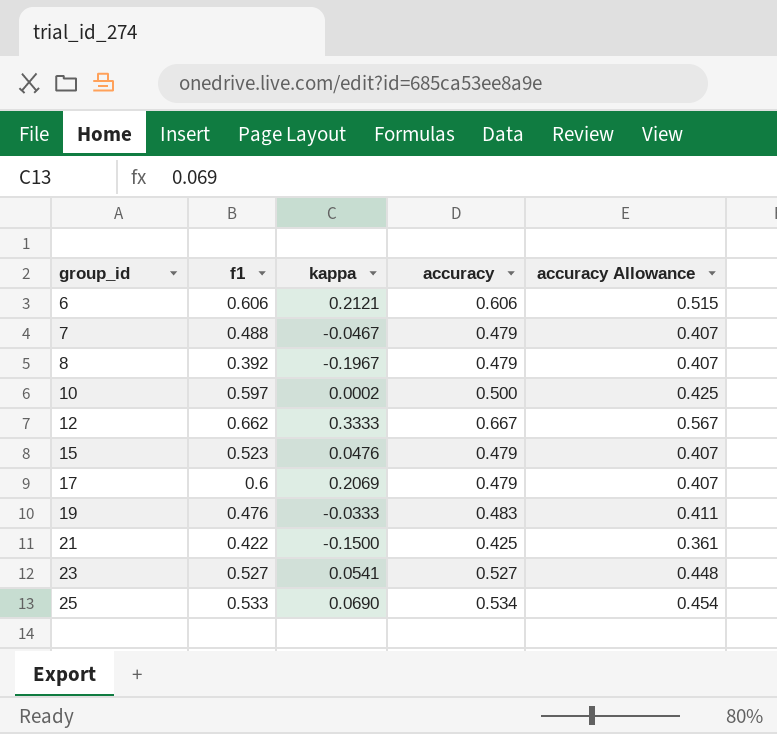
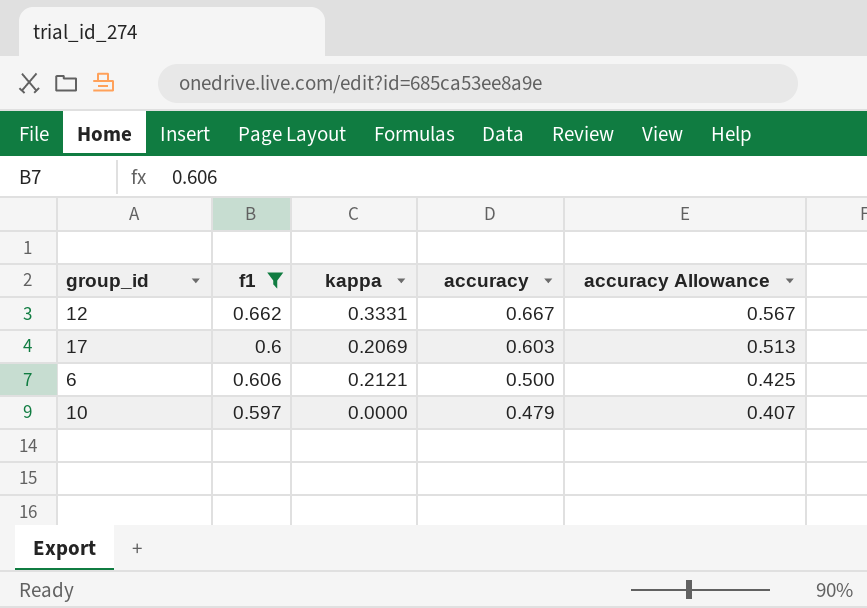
filter: none -> f1 >= 0.597
row order: group_id ascending -> accuracy descending
12 | kappa: 0.3333 -> 0.3331
17 | accuracy: 0.479 -> 0.603
17 | accuracy Allowance: 0.407 -> 0.513
6 | accuracy: 0.606 -> 0.500
6 | accuracy Allowance: 0.515 -> 0.425
10 | kappa: 0.0002 -> 0.0000
10 | accuracy: 0.500 -> 0.479
10 | accuracy Allowance: 0.425 -> 0.407

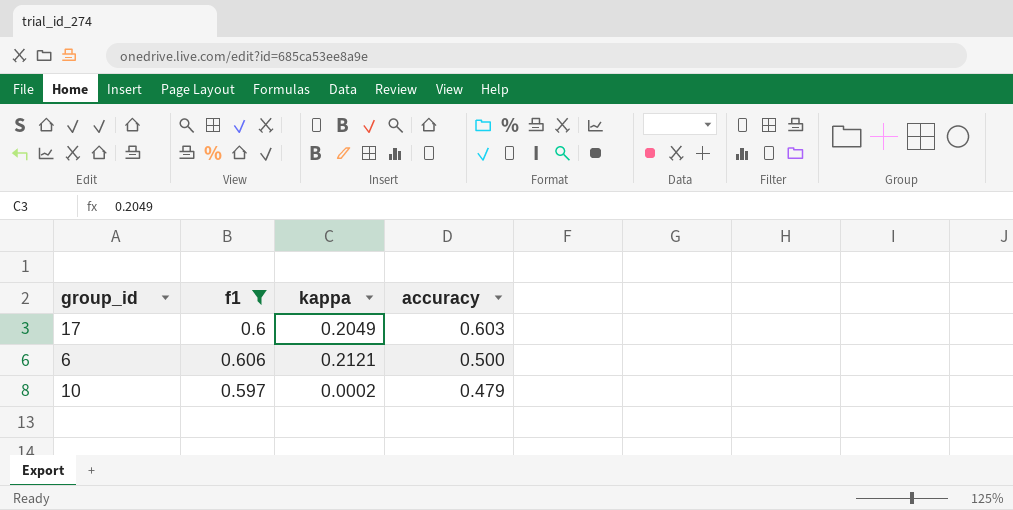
column accuracy Allowance | formula: [accuracy] * 0.85 -> none
row 12: 0.662 | 0.3331 | 0.667 | 0.567 -> none
17 | kappa: 0.2069 -> 0.2049
10 | kappa: 0.0000 -> 0.0002

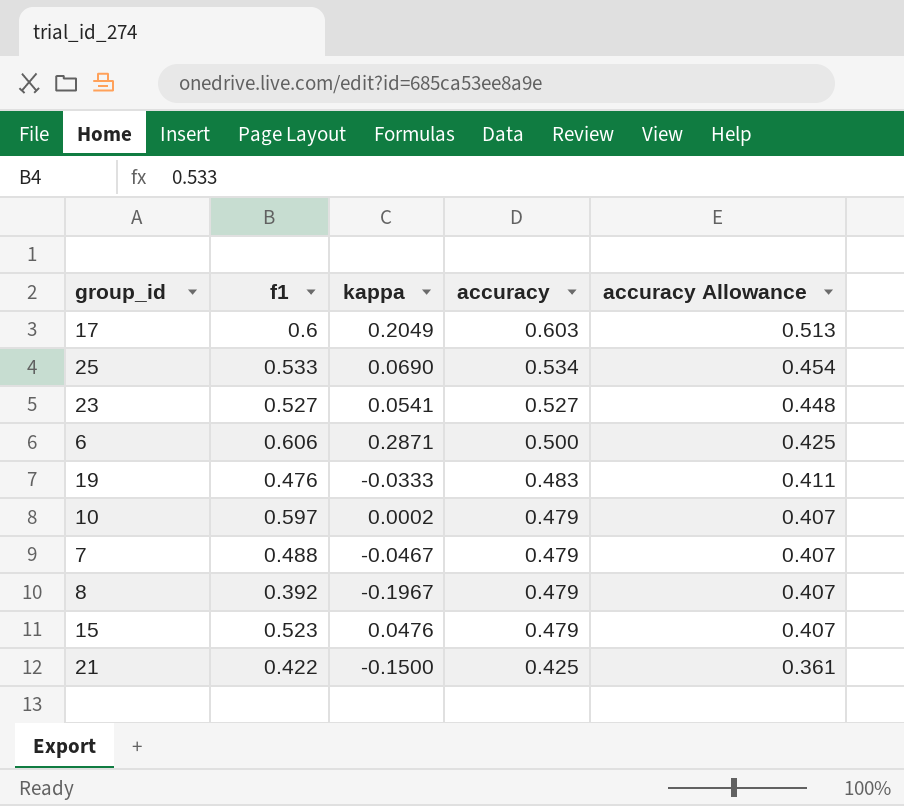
filter: f1 >= 0.597 -> none
column accuracy Allowance | formula: none -> [accuracy] * 0.85
6 | kappa: 0.2121 -> 0.2871

